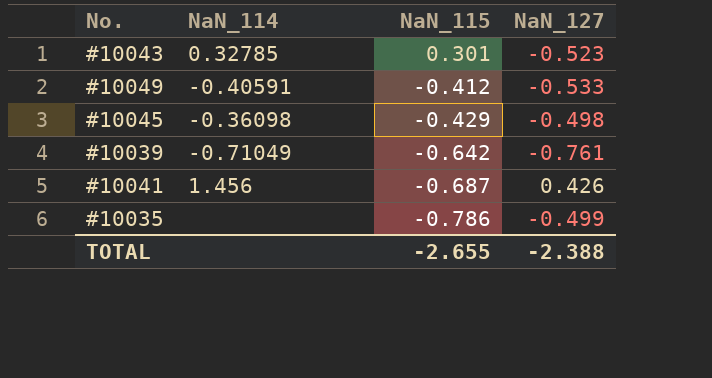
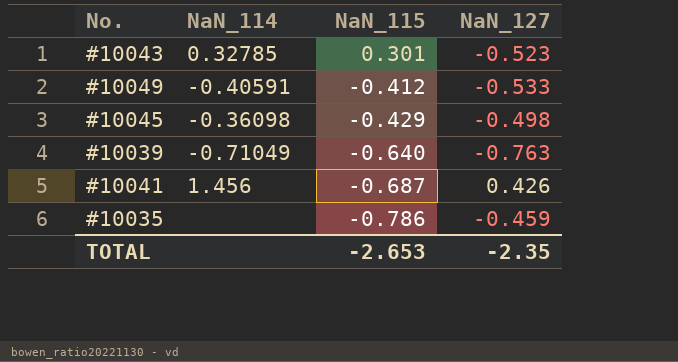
#10039 | NaN_115: -0.642 -> -0.640
#10039 | NaN_127: -0.761 -> -0.763
#10035 | NaN_127: -0.499 -> -0.459
TOTAL | NaN_115: -2.655 -> -2.653
TOTAL | NaN_127: -2.388 -> -2.35

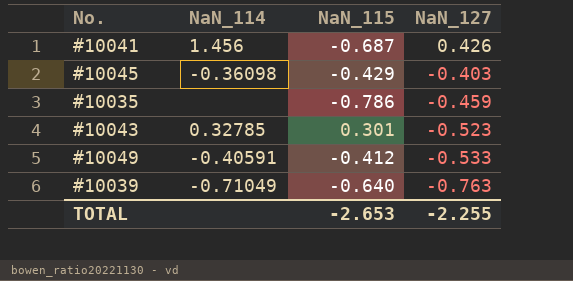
row order: NaN_115 descending -> NaN_127 descending
#10045 | NaN_127: -0.498 -> -0.403
TOTAL | NaN_127: -2.35 -> -2.255

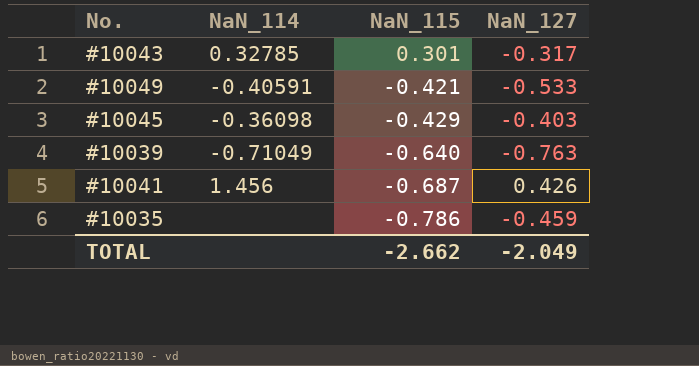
row order: NaN_127 descending -> NaN_115 descending
#10043 | NaN_127: -0.523 -> -0.317
#10049 | NaN_115: -0.412 -> -0.421
TOTAL | NaN_115: -2.653 -> -2.662
TOTAL | NaN_127: -2.255 -> -2.049

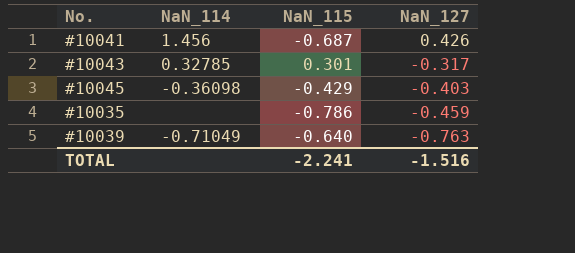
row order: NaN_115 descending -> NaN_127 descending
row #10049: -0.40591 | -0.421 | -0.533 -> none
TOTAL | NaN_115: -2.662 -> -2.241
TOTAL | NaN_127: -2.049 -> -1.516

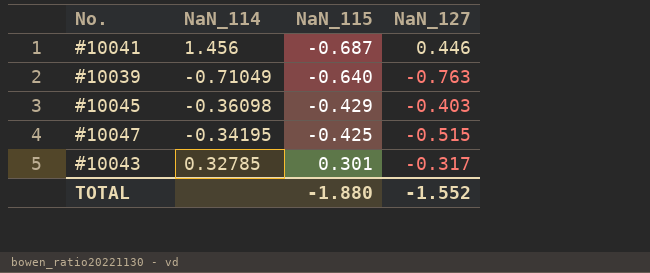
row order: NaN_127 descending -> NaN_115 ascending
row #10035: none | -0.786 | -0.459 -> none
#10041 | NaN_127: 0.426 -> 0.446
row #10047: none -> -0.34195 | -0.425 | -0.515
TOTAL | NaN_115: -2.241 -> -1.880
TOTAL | NaN_127: -1.516 -> -1.552

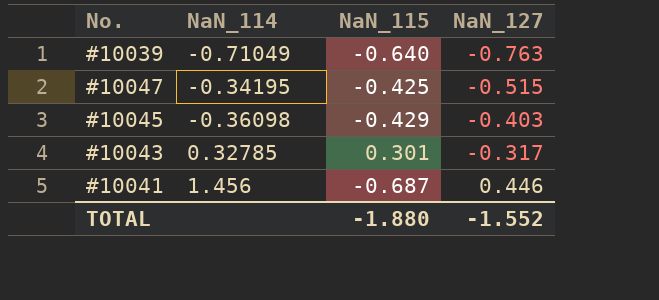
row order: NaN_115 ascending -> NaN_127 ascending

